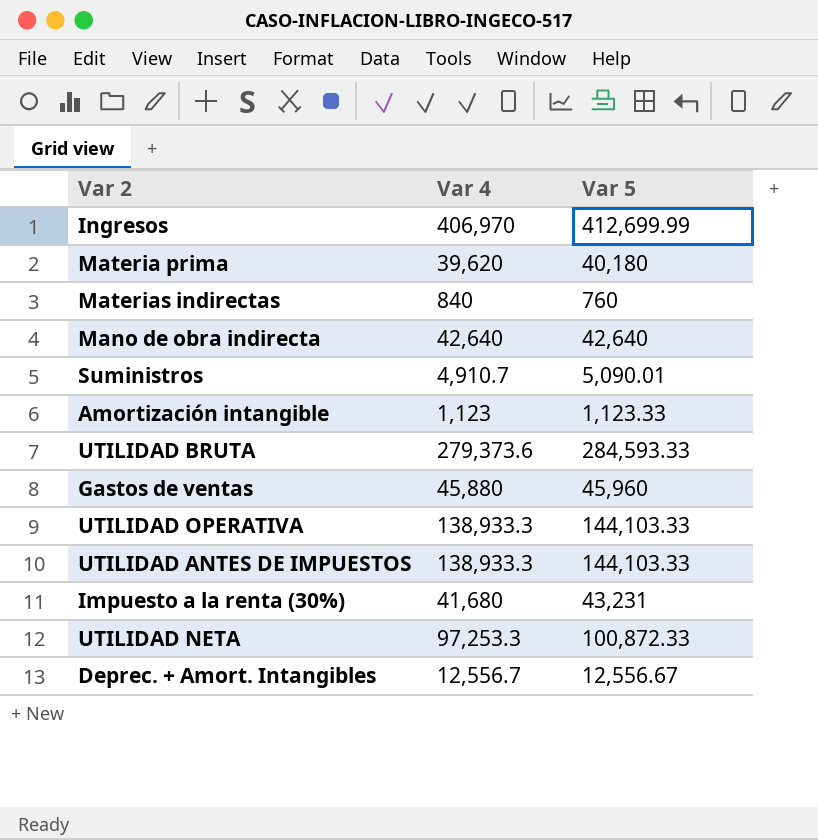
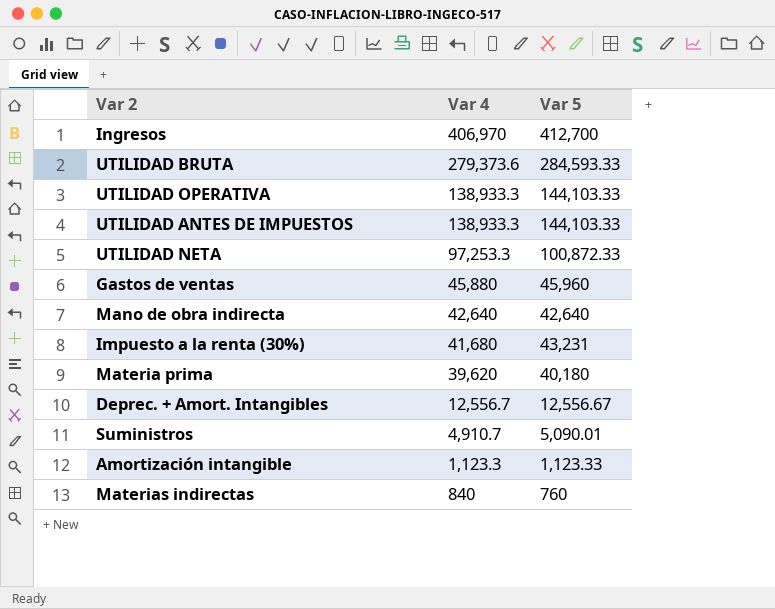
row order: none -> Var 4 descending
Ingresos | Var 5: 412,699.99 -> 412,700
Amortización intangible | Var 4: 1,123 -> 1,123.3

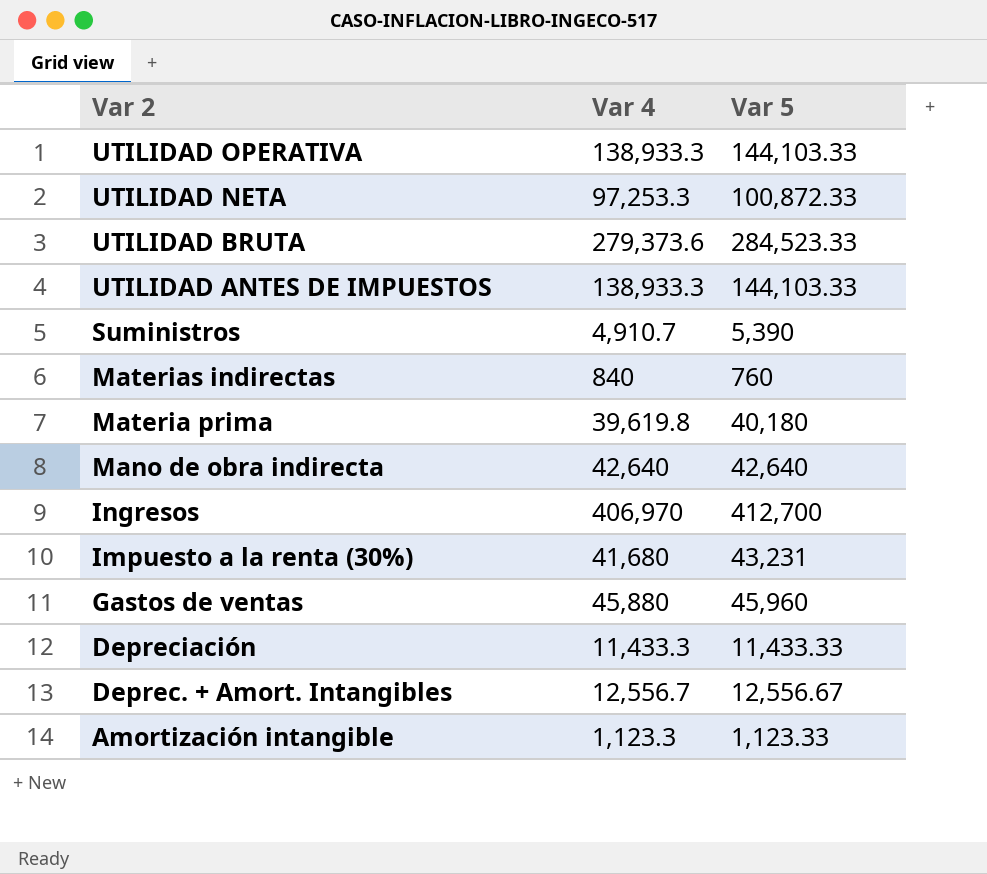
row order: Var 4 descending -> Var 2 descending
UTILIDAD BRUTA | Var 5: 284,593.33 -> 284,523.33
Suministros | Var 5: 5,090.01 -> 5,390
Materia prima | Var 4: 39,620 -> 39,619.8
row Depreciación: none -> 11,433.3 | 11,433.33

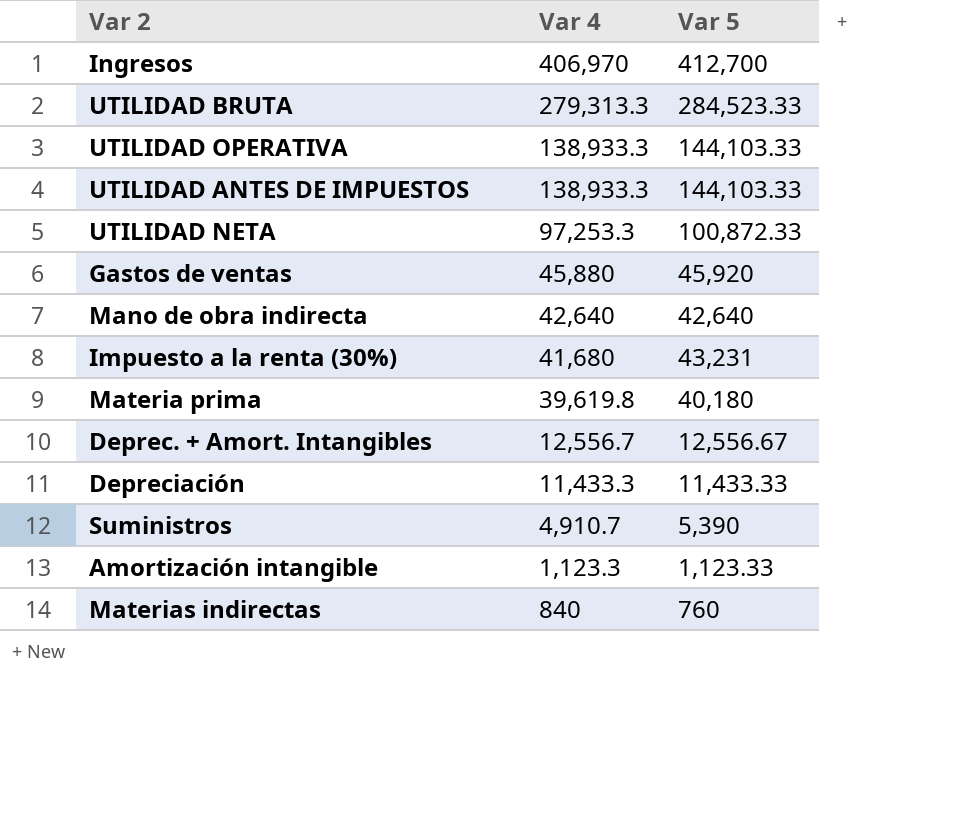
row order: Var 2 descending -> Var 4 descending
UTILIDAD BRUTA | Var 4: 279,373.6 -> 279,313.3
Gastos de ventas | Var 5: 45,960 -> 45,920

